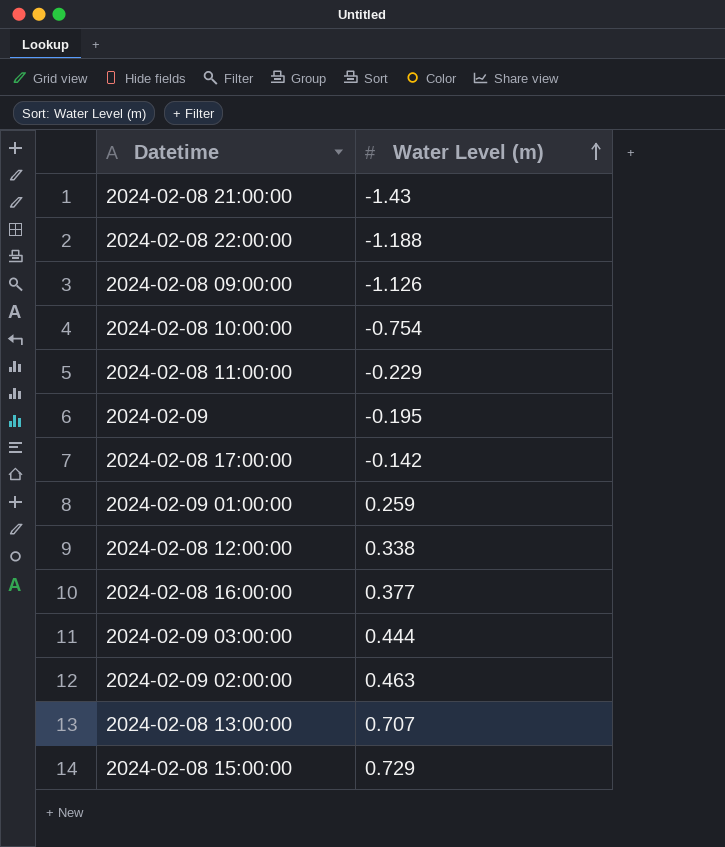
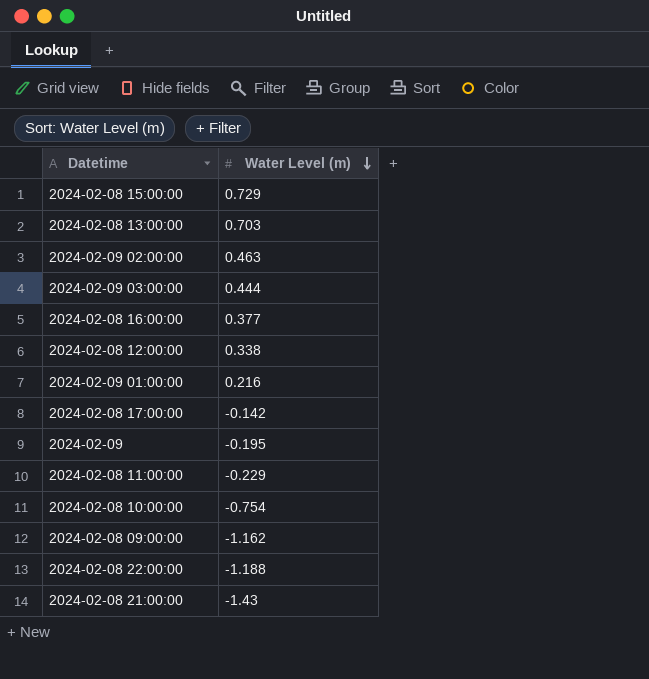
row order: Water Level (m) ascending -> Water Level (m) descending
2024-02-08 13:00:00 | Water Level (m): 0.707 -> 0.703
2024-02-09 01:00:00 | Water Level (m): 0.259 -> 0.216
2024-02-08 09:00:00 | Water Level (m): -1.126 -> -1.162

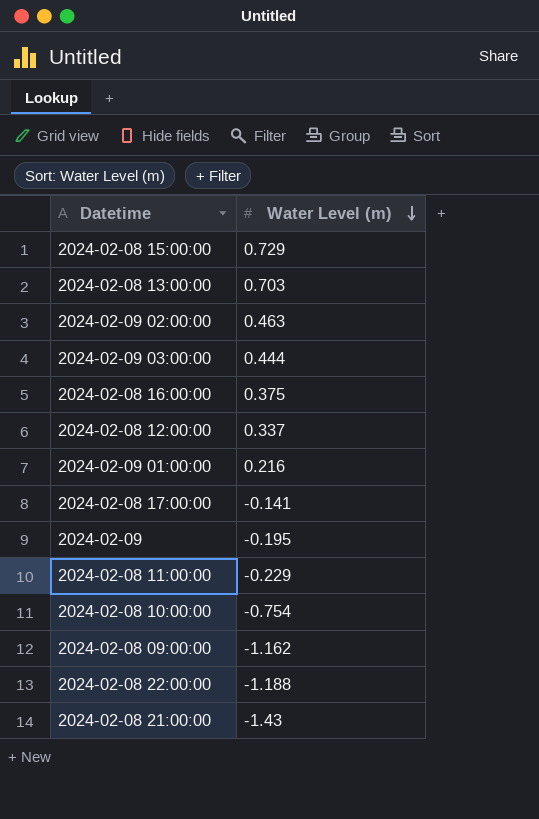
2024-02-08 16:00:00 | Water Level (m): 0.377 -> 0.375
2024-02-08 12:00:00 | Water Level (m): 0.338 -> 0.337
2024-02-08 17:00:00 | Water Level (m): -0.142 -> -0.141

